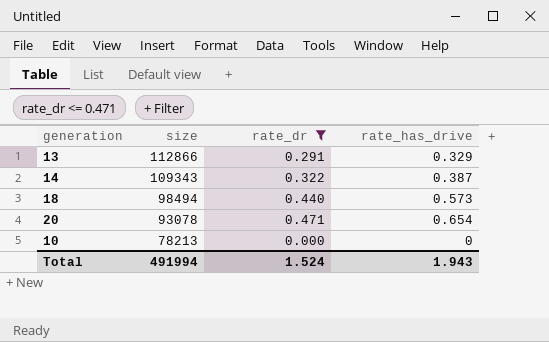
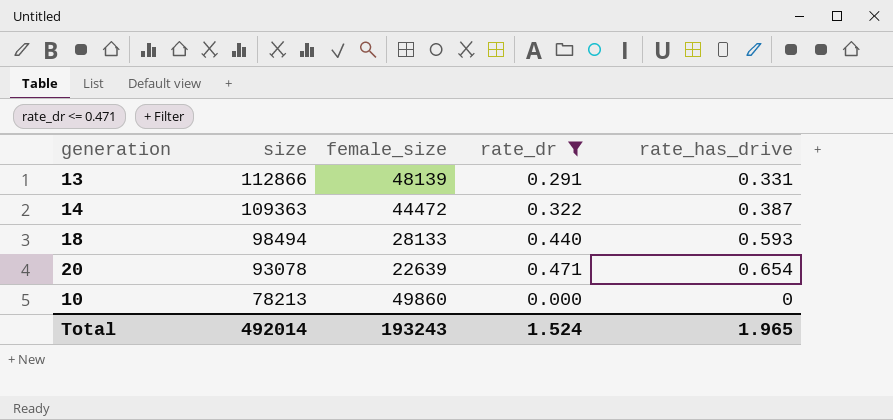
column female_size | position: none -> 3
13 | rate_has_drive: 0.329 -> 0.331
14 | size: 109343 -> 109363
18 | rate_has_drive: 0.573 -> 0.593
Total | size: 491994 -> 492014
Total | rate_has_drive: 1.943 -> 1.965

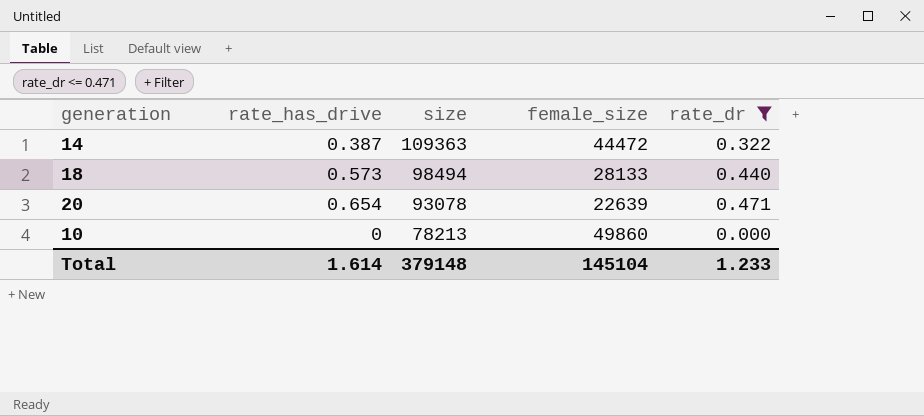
column rate_has_drive | position: 5 -> 2
row 13: 112866 | 48139 | 0.291 | 0.331 -> none
18 | rate_has_drive: 0.593 -> 0.573
Total | rate_has_drive: 1.965 -> 1.614
Total | size: 492014 -> 379148
Total | female_size: 193243 -> 145104
Total | rate_dr: 1.524 -> 1.233

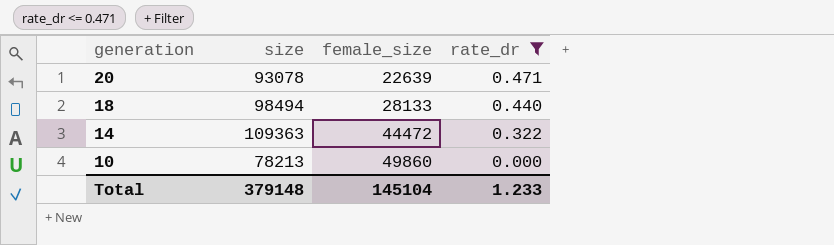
row order: size descending -> generation descending
column rate_has_drive | position: 2 -> none

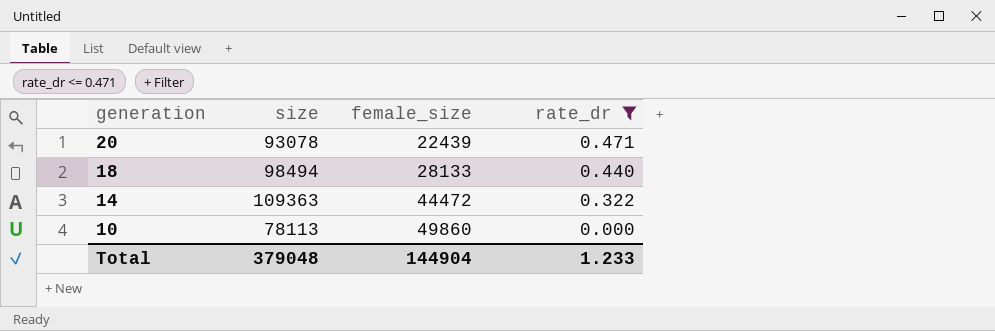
20 | female_size: 22639 -> 22439
10 | size: 78213 -> 78113
Total | size: 379148 -> 379048
Total | female_size: 145104 -> 144904

